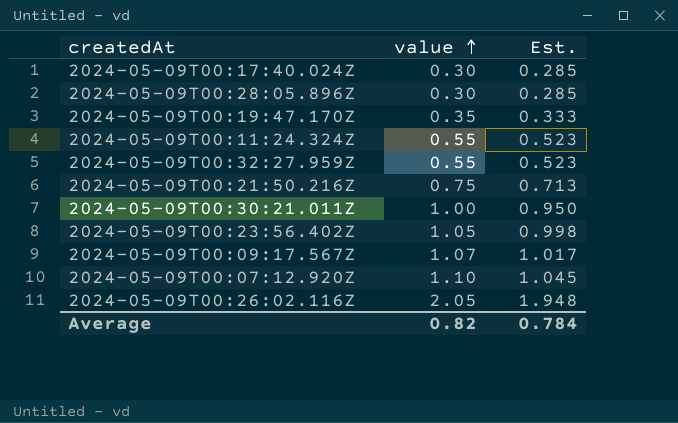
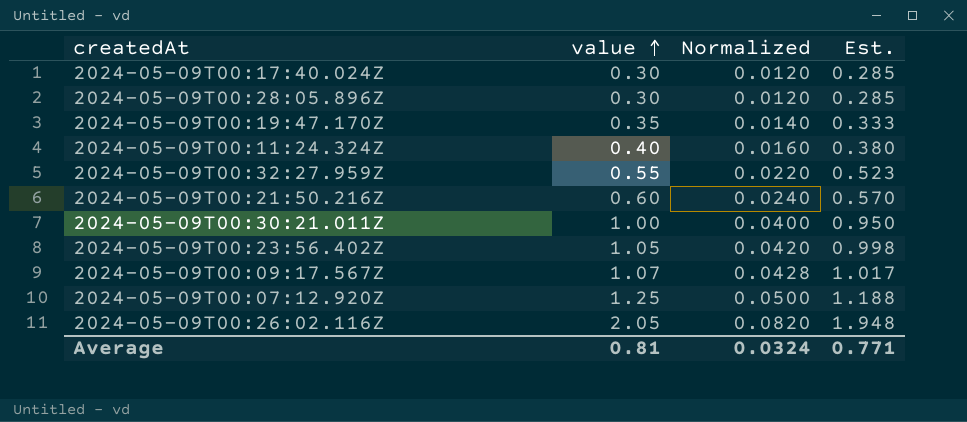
column Normalized | formula: none -> [value] * 0.04
2024-05-09T00:11:24.324Z | value: 0.55 -> 0.40
2024-05-09T00:11:24.324Z | Est.: 0.523 -> 0.380
2024-05-09T00:21:50.216Z | value: 0.75 -> 0.60
2024-05-09T00:21:50.216Z | Est.: 0.713 -> 0.570
2024-05-09T00:07:12.920Z | value: 1.10 -> 1.25
2024-05-09T00:07:12.920Z | Est.: 1.045 -> 1.188
Average | value: 0.82 -> 0.81
Average | Est.: 0.784 -> 0.771

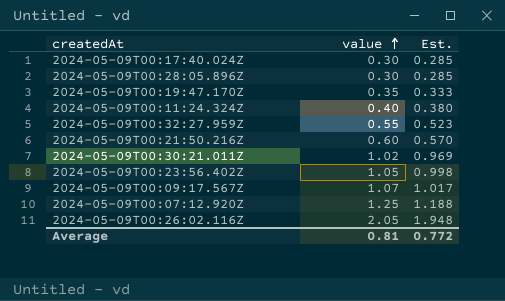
column Normalized | formula: [value] * 0.04 -> none
2024-05-09T00:30:21.011Z | value: 1.00 -> 1.02
2024-05-09T00:30:21.011Z | Est.: 0.950 -> 0.969
Average | Est.: 0.771 -> 0.772

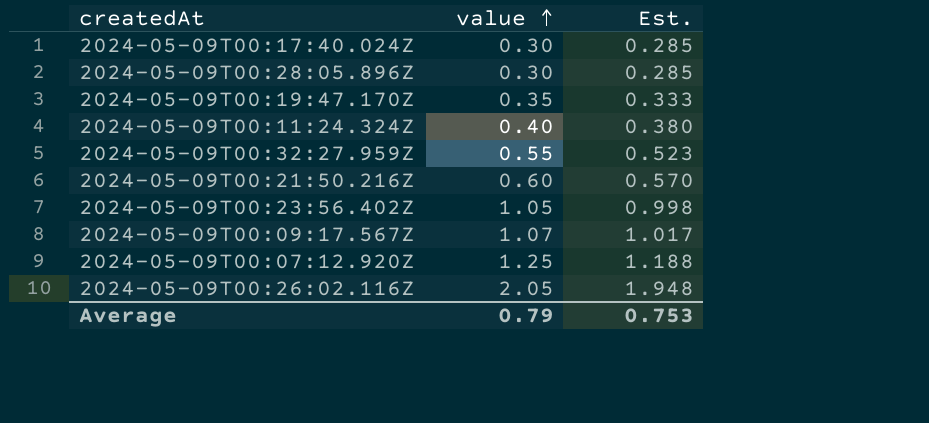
row 2024-05-09T00:30:21.011Z: 1.02 | 0.969 -> none
Average | value: 0.81 -> 0.79
Average | Est.: 0.772 -> 0.753

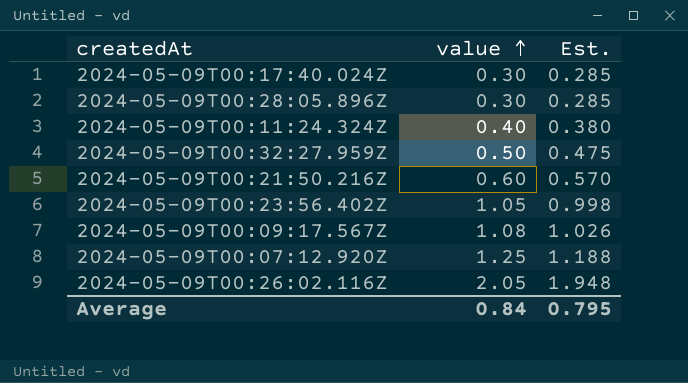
row 2024-05-09T00:19:47.170Z: 0.35 | 0.333 -> none
2024-05-09T00:32:27.959Z | value: 0.55 -> 0.50
2024-05-09T00:32:27.959Z | Est.: 0.523 -> 0.475
2024-05-09T00:09:17.567Z | value: 1.07 -> 1.08
2024-05-09T00:09:17.567Z | Est.: 1.017 -> 1.026
Average | value: 0.79 -> 0.84
Average | Est.: 0.753 -> 0.795

